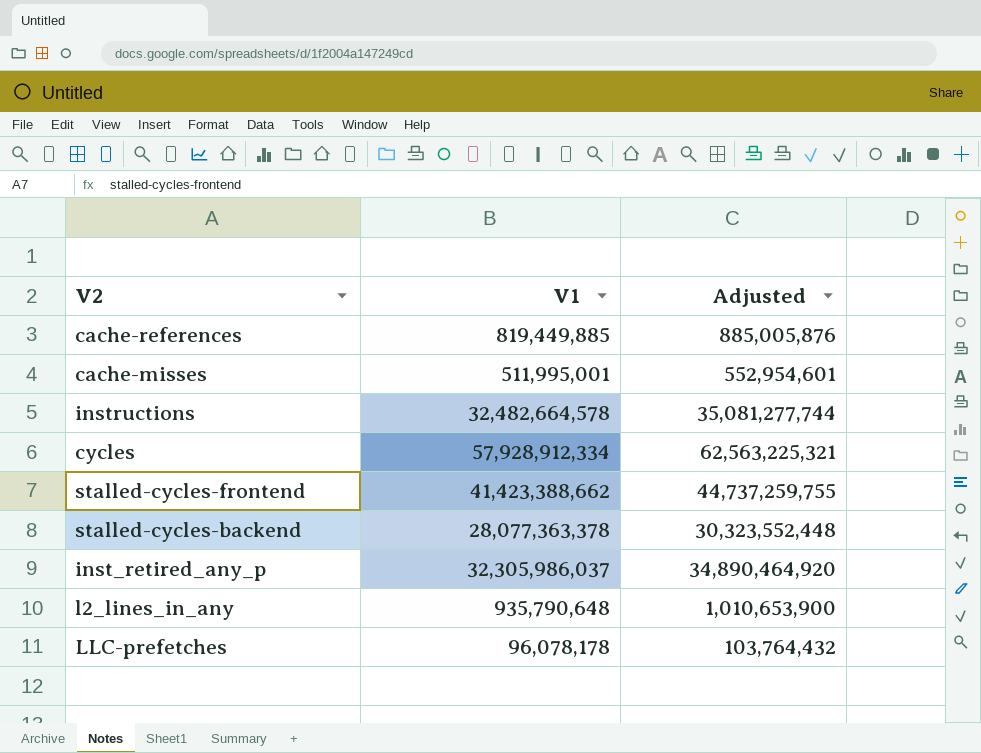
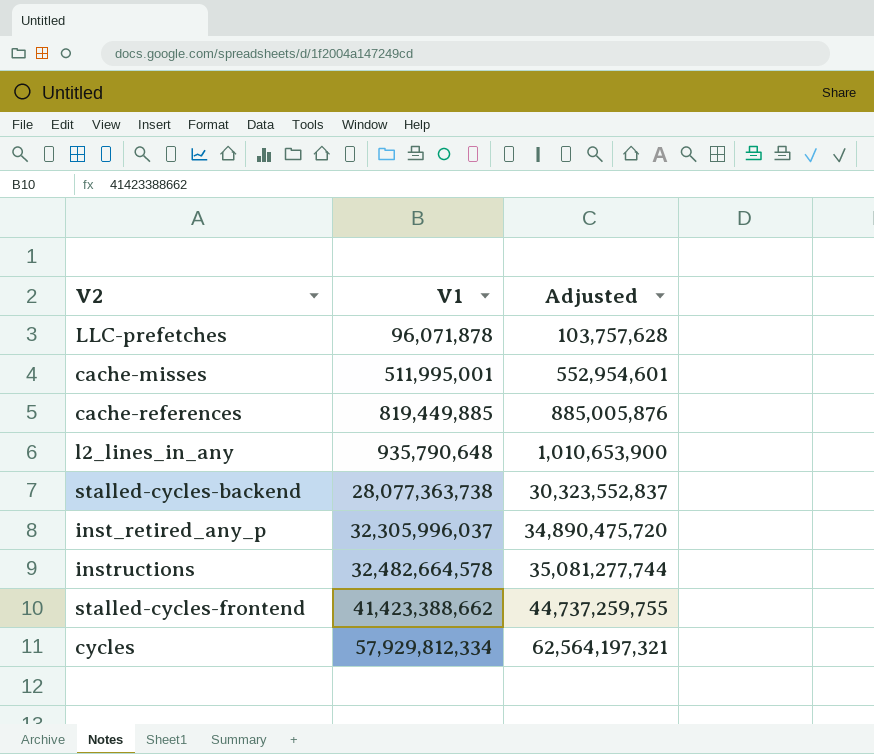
row order: none -> V1 ascending
LLC-prefetches | V1: 96,078,178 -> 96,071,878
LLC-prefetches | Adjusted: 103,764,432 -> 103,757,628
stalled-cycles-backend | V1: 28,077,363,378 -> 28,077,363,738
stalled-cycles-backend | Adjusted: 30,323,552,448 -> 30,323,552,837
inst_retired_any_p | V1: 32,305,986,037 -> 32,305,996,037
inst_retired_any_p | Adjusted: 34,890,464,920 -> 34,890,475,720
cycles | V1: 57,928,912,334 -> 57,929,812,334
cycles | Adjusted: 62,563,225,321 -> 62,564,197,321

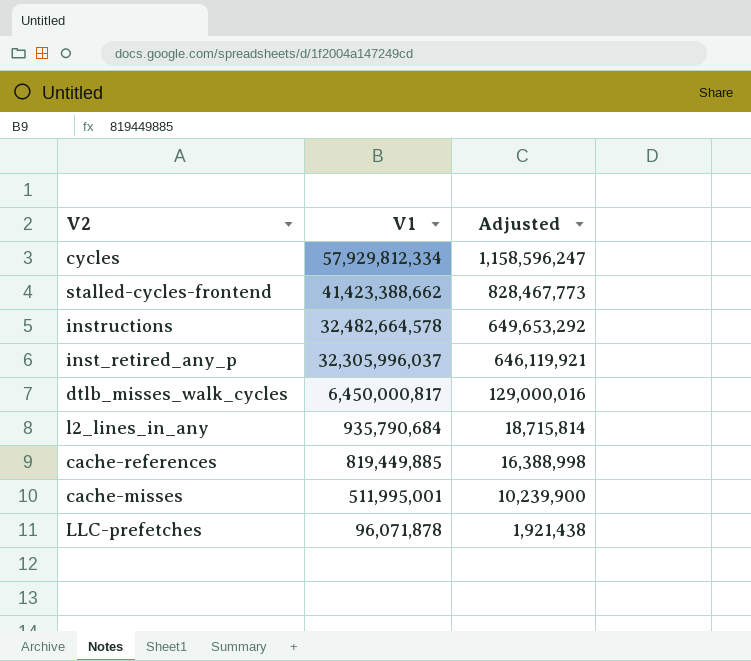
row order: V1 ascending -> V1 descending
column Adjusted | formula: [V1] * 1.08 -> [V1] * 0.02
row stalled-cycles-backend: 28,077,363,738 | 30,323,552,837 -> none
row dtlb_misses_walk_cycles: none -> 6,450,000,817 | 129,000,016
l2_lines_in_any | V1: 935,790,648 -> 935,790,684

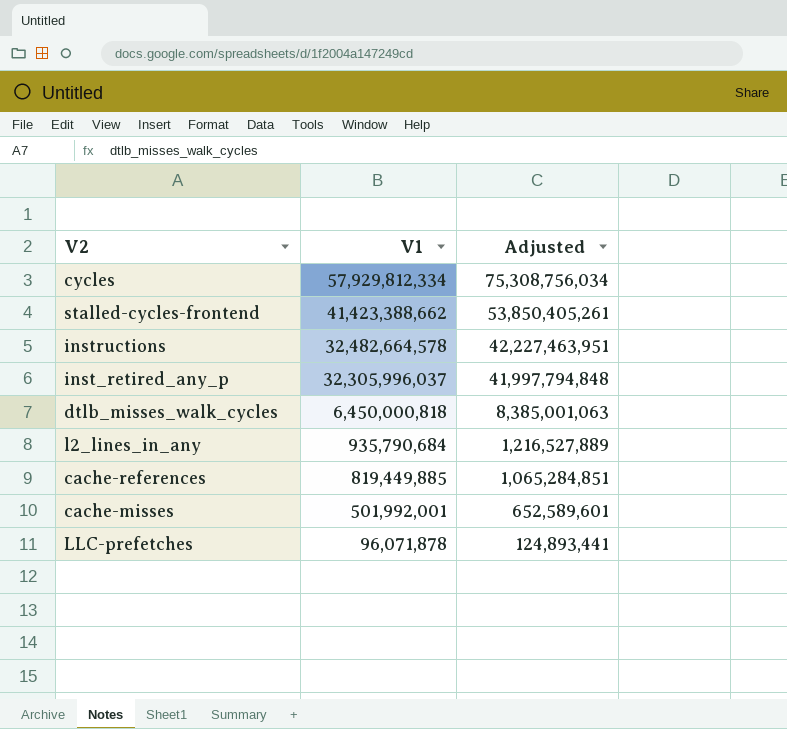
column Adjusted | formula: [V1] * 0.02 -> [V1] * 1.3
dtlb_misses_walk_cycles | V1: 6,450,000,817 -> 6,450,000,818
cache-misses | V1: 511,995,001 -> 501,992,001

